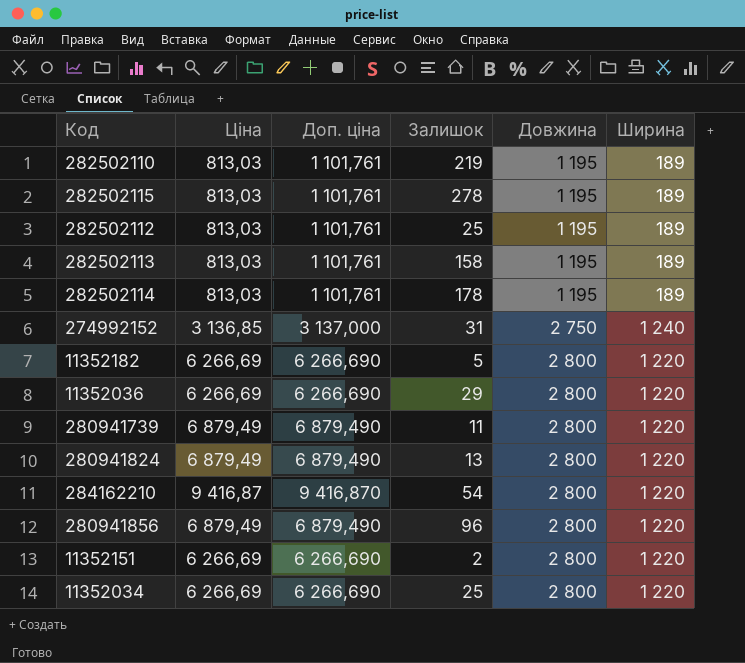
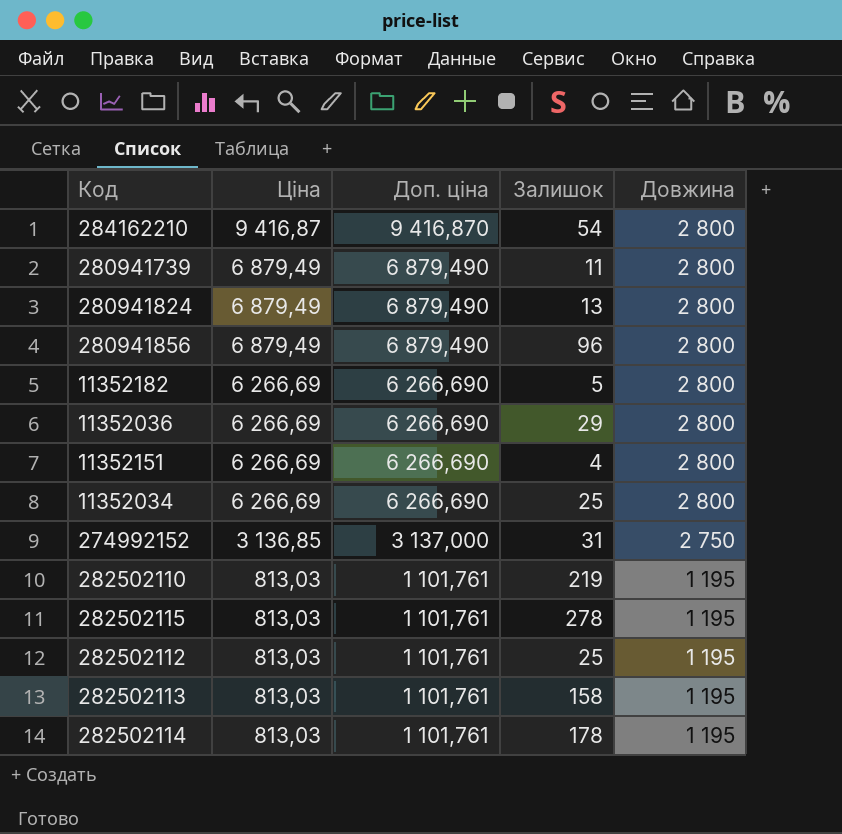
row order: Довжина ascending -> Ціна descending
column Ширина | position: 6 -> none
11352151 | Залишок: 2 -> 4

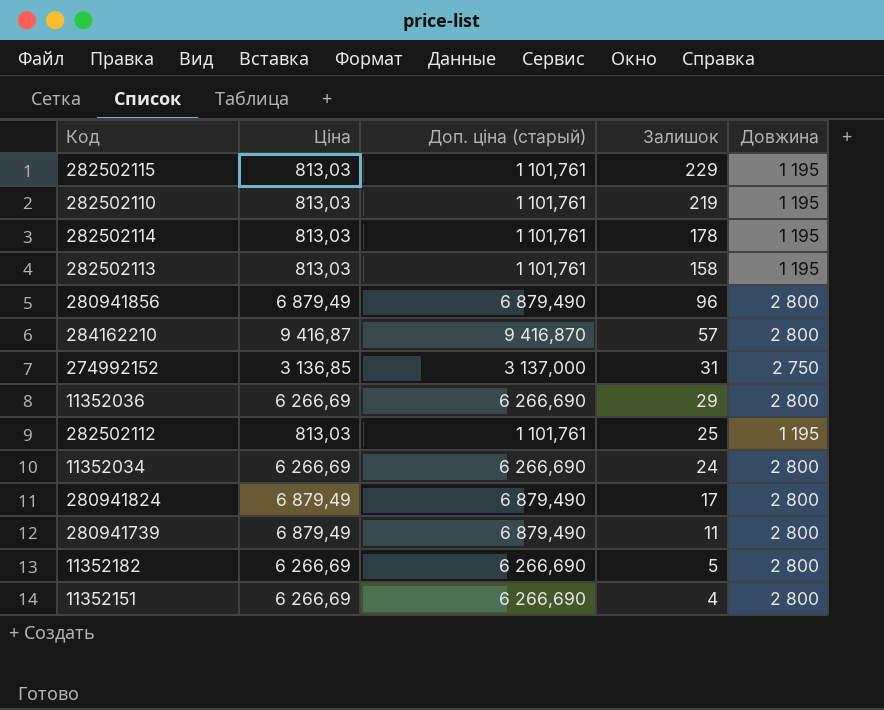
row order: Ціна descending -> Залишок descending
column name: Доп. ціна -> Доп. ціна (старый)
282502115 | Залишок: 278 -> 229
284162210 | Залишок: 54 -> 57
11352034 | Залишок: 25 -> 24
280941824 | Залишок: 13 -> 17

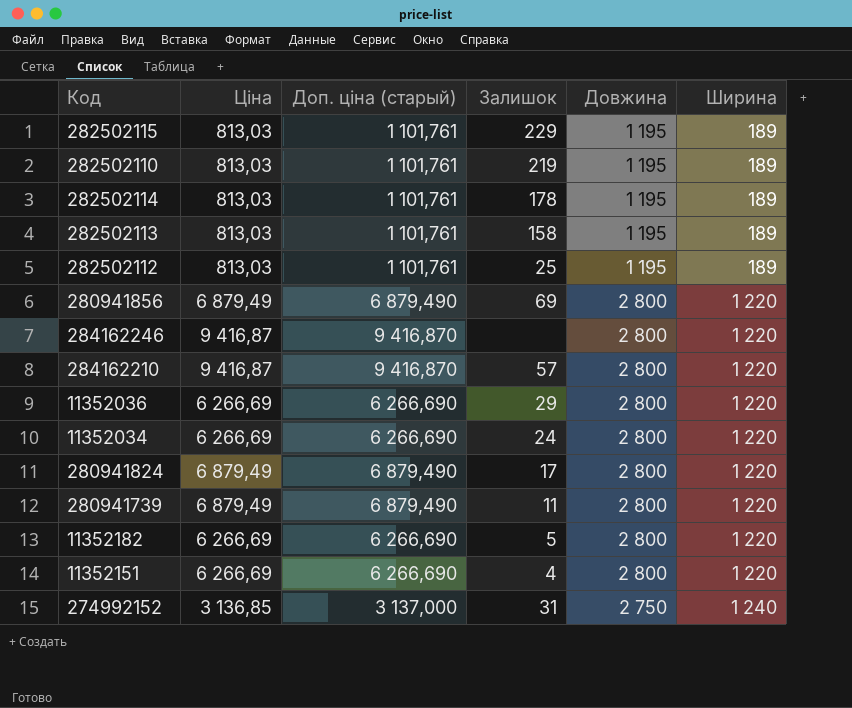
row order: Залишок descending -> Ширина ascending
column Ширина | position: none -> 6
280941856 | Залишок: 96 -> 69
row 284162246: none -> 9 416,87 | 9 416,870 | none | 2 800 | 1 220

